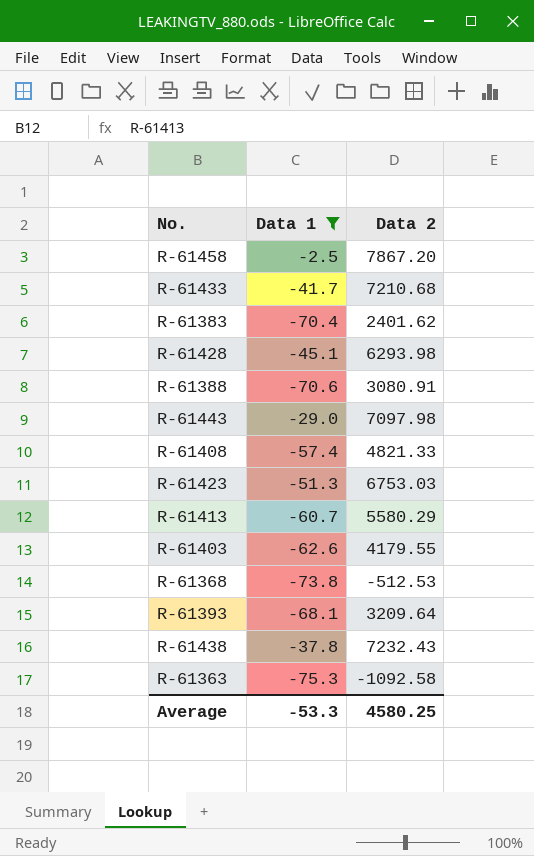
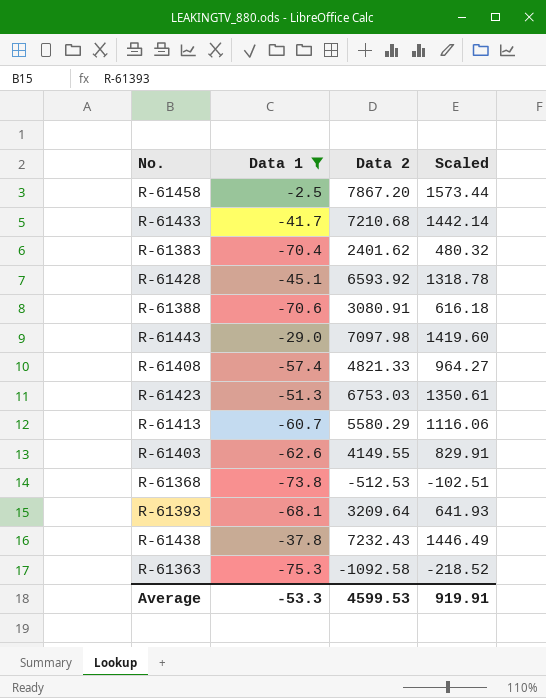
column Scaled | formula: none -> [Data 2] * 0.2
R-61428 | Data 2: 6293.98 -> 6593.92
R-61403 | Data 2: 4179.55 -> 4149.55
Average | Data 2: 4580.25 -> 4599.53

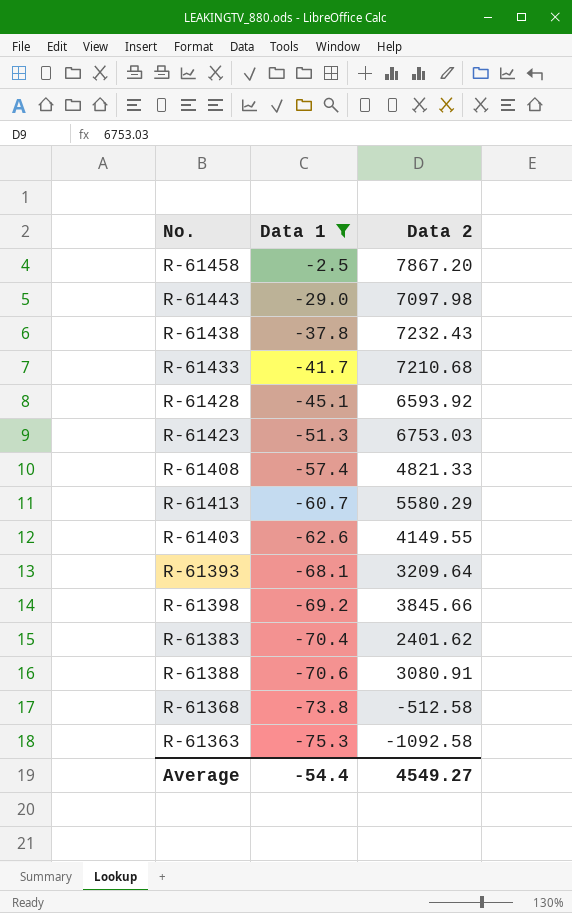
row order: none -> Data 1 descending
column Scaled | formula: [Data 2] * 0.2 -> none
row R-61398: none -> -69.2 | 3845.66
R-61368 | Data 2: -512.53 -> -512.58
Average | Data 1: -53.3 -> -54.4
Average | Data 2: 4599.53 -> 4549.27

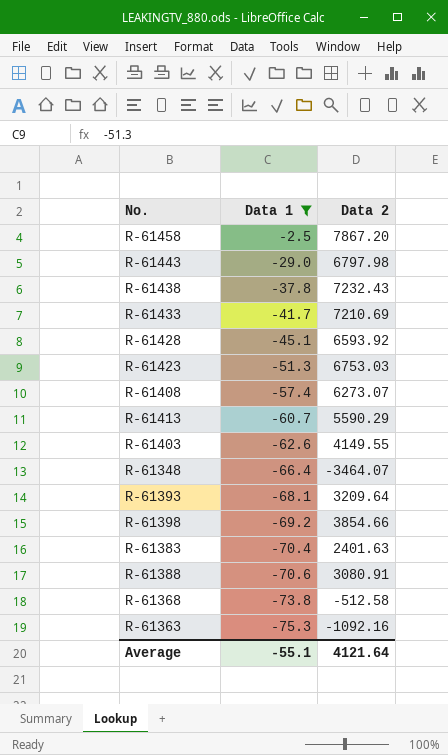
R-61443 | Data 2: 7097.98 -> 6797.98
R-61433 | Data 2: 7210.68 -> 7210.69
R-61408 | Data 2: 4821.33 -> 6273.07
R-61413 | Data 2: 5580.29 -> 5590.29
row R-61348: none -> -66.4 | -3464.07
R-61398 | Data 2: 3845.66 -> 3854.66
R-61383 | Data 2: 2401.62 -> 2401.63
R-61363 | Data 2: -1092.58 -> -1092.16
Average | Data 1: -54.4 -> -55.1
Average | Data 2: 4549.27 -> 4121.64

